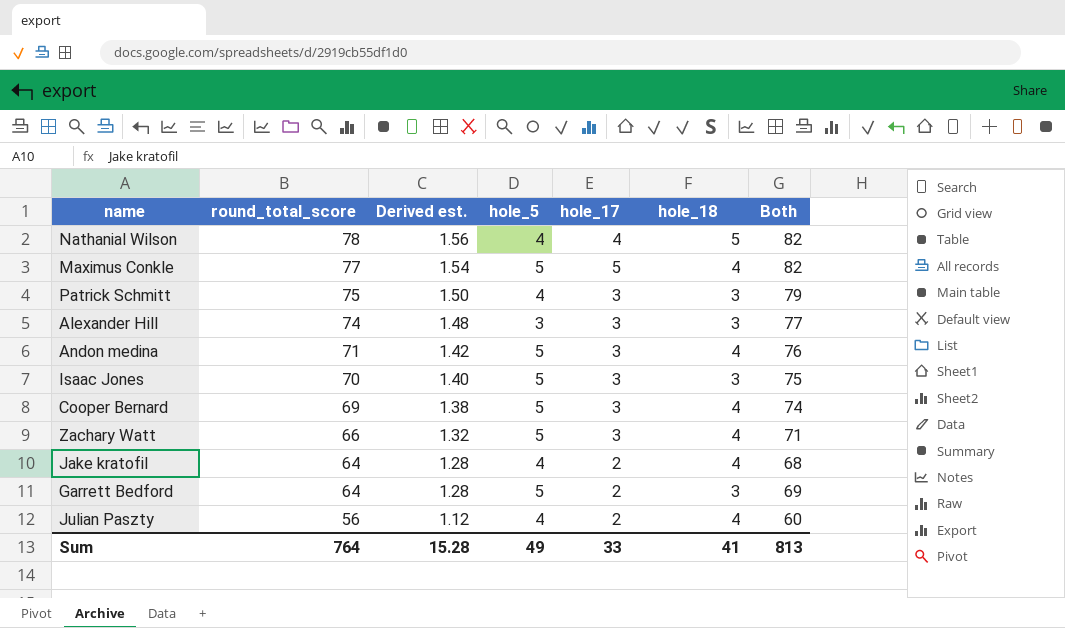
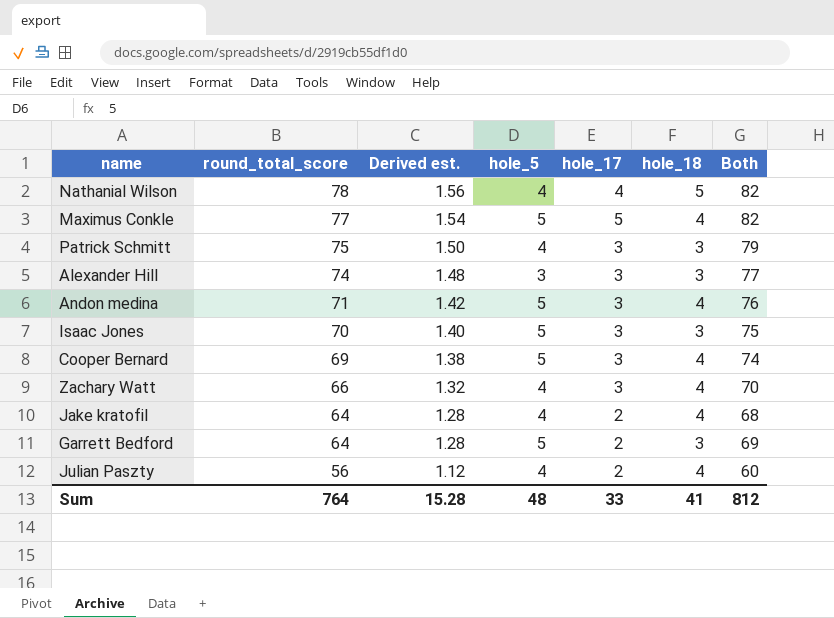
Zachary Watt | hole_5: 5 -> 4
Zachary Watt | Both: 71 -> 70
Sum | hole_5: 49 -> 48
Sum | Both: 813 -> 812

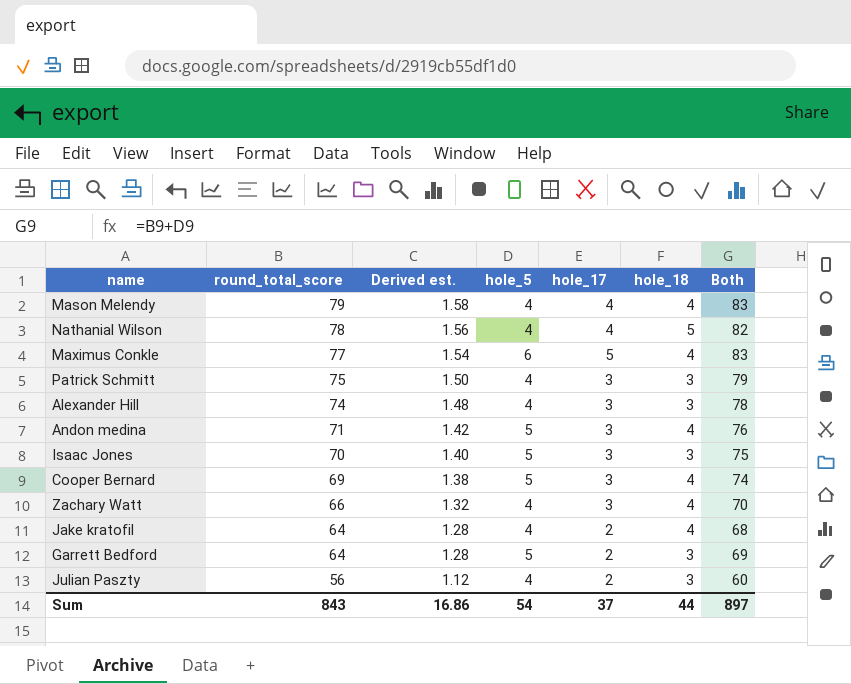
row Mason Melendy: none -> 79 | 1.58 | 4 | 4 | 4 | 83
Maximus Conkle | hole_5: 5 -> 6
Maximus Conkle | Both: 82 -> 83
Alexander Hill | hole_5: 3 -> 4
Alexander Hill | Both: 77 -> 78
Julian Paszty | hole_18: 4 -> 3
Sum | round_total_score: 764 -> 843
Sum | Derived est.: 15.28 -> 16.86
Sum | hole_5: 48 -> 54
Sum | hole_17: 33 -> 37
Sum | hole_18: 41 -> 44
Sum | Both: 812 -> 897

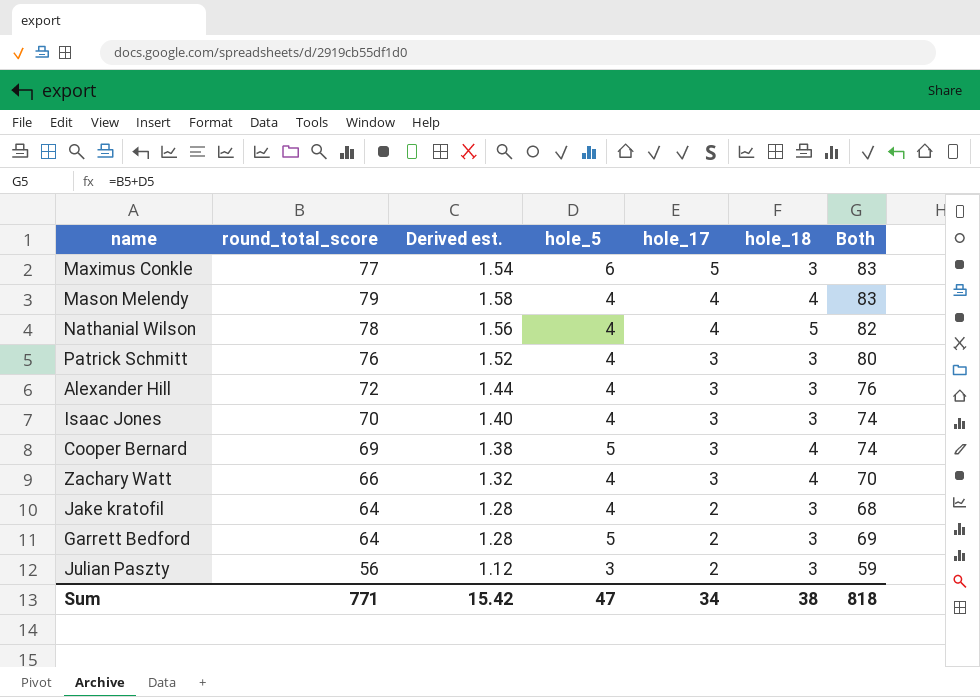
row order: round_total_score descending -> hole_17 descending
row Andon medina: 71 | 1.42 | 5 | 3 | 4 | 76 -> none
Maximus Conkle | hole_18: 4 -> 3
Patrick Schmitt | round_total_score: 75 -> 76
Patrick Schmitt | Derived est.: 1.50 -> 1.52
Patrick Schmitt | Both: 79 -> 80
Alexander Hill | round_total_score: 74 -> 72
Alexander Hill | Derived est.: 1.48 -> 1.44
Alexander Hill | Both: 78 -> 76
Isaac Jones | hole_5: 5 -> 4
Isaac Jones | Both: 75 -> 74
Jake kratofil | hole_18: 4 -> 3
Julian Paszty | hole_5: 4 -> 3
Julian Paszty | Both: 60 -> 59
Sum | round_total_score: 843 -> 771
Sum | Derived est.: 16.86 -> 15.42
Sum | hole_5: 54 -> 47
Sum | hole_17: 37 -> 34
Sum | hole_18: 44 -> 38
Sum | Both: 897 -> 818

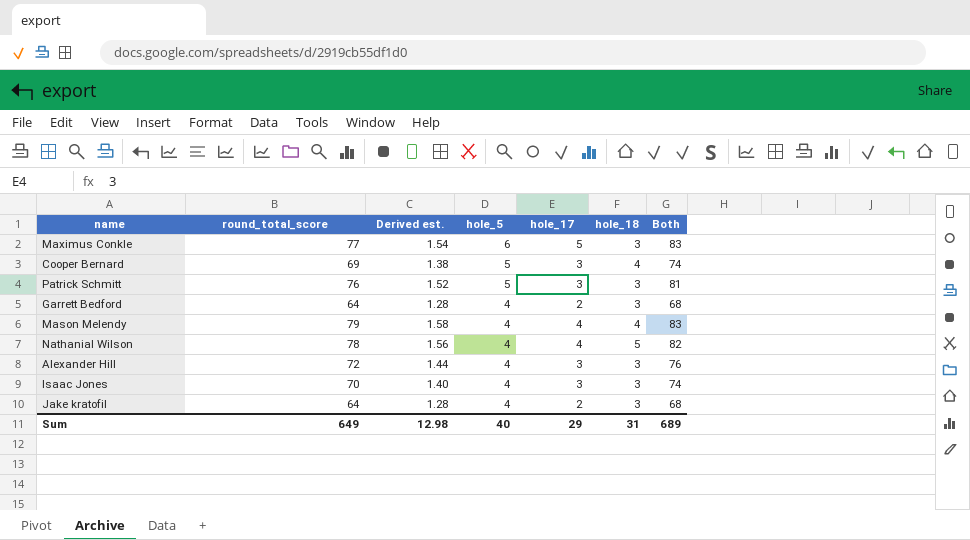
row order: hole_17 descending -> hole_5 descending
row Zachary Watt: 66 | 1.32 | 4 | 3 | 4 | 70 -> none
row Julian Paszty: 56 | 1.12 | 3 | 2 | 3 | 59 -> none
Patrick Schmitt | hole_5: 4 -> 5
Patrick Schmitt | Both: 80 -> 81
Garrett Bedford | hole_5: 5 -> 4
Garrett Bedford | Both: 69 -> 68
Sum | round_total_score: 771 -> 649
Sum | Derived est.: 15.42 -> 12.98
Sum | hole_5: 47 -> 40
Sum | hole_17: 34 -> 29
Sum | hole_18: 38 -> 31
Sum | Both: 818 -> 689

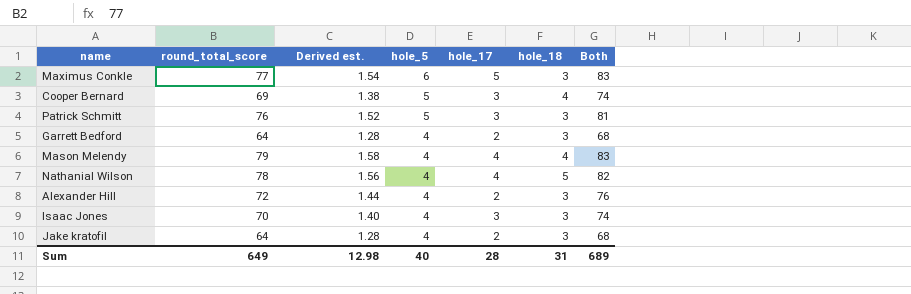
Alexander Hill | hole_17: 3 -> 2
Sum | hole_17: 29 -> 28

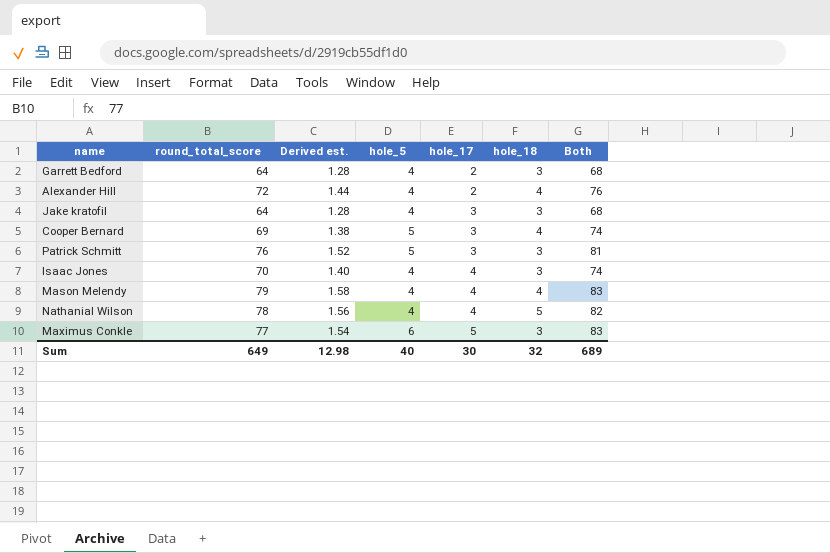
row order: hole_5 descending -> hole_17 ascending
Alexander Hill | hole_18: 3 -> 4
Jake kratofil | hole_17: 2 -> 3
Isaac Jones | hole_17: 3 -> 4
Sum | hole_17: 28 -> 30
Sum | hole_18: 31 -> 32

